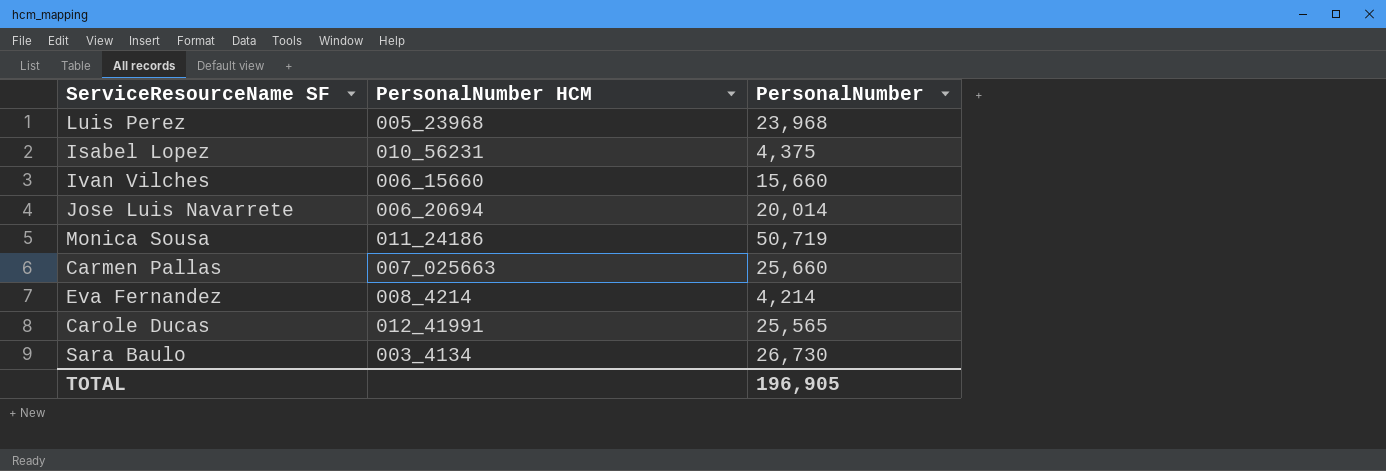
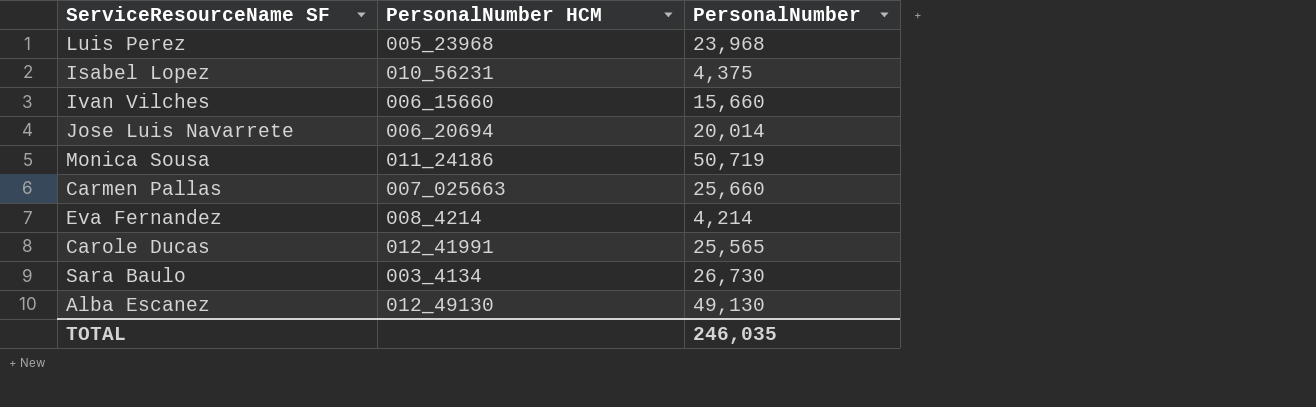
row Alba Escanez: none -> 012_49130 | 49,130
TOTAL | PersonalNumber: 196,905 -> 246,035

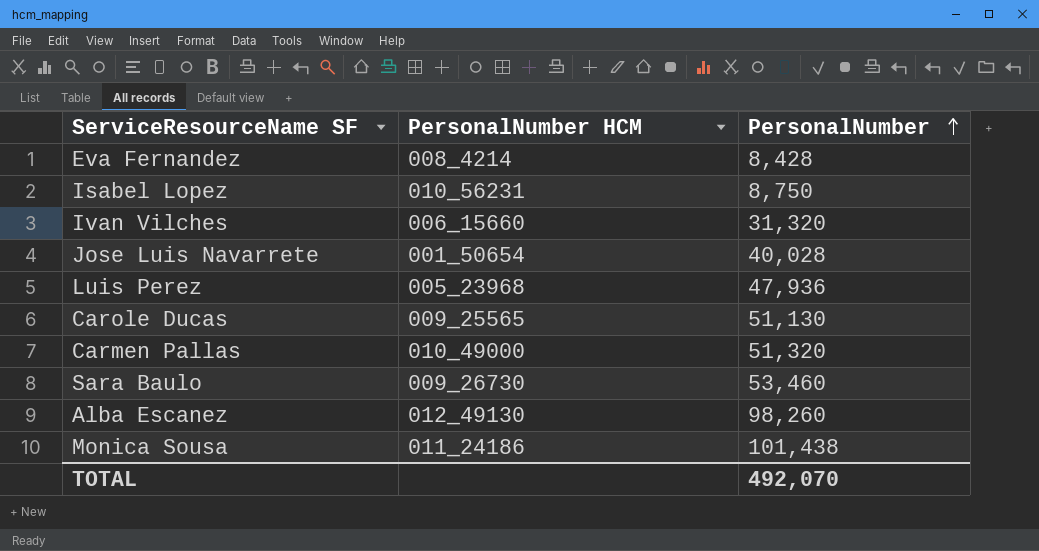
row order: none -> PersonalNumber ascending
Eva Fernandez | PersonalNumber: 4,214 -> 8,428
Isabel Lopez | PersonalNumber: 4,375 -> 8,750
Ivan Vilches | PersonalNumber: 15,660 -> 31,320
Jose Luis Navarrete | PersonalNumber HCM: 006_20694 -> 001_50654
Jose Luis Navarrete | PersonalNumber: 20,014 -> 40,028
Luis Perez | PersonalNumber: 23,968 -> 47,936
Carole Ducas | PersonalNumber HCM: 012_41991 -> 009_25565
Carole Ducas | PersonalNumber: 25,565 -> 51,130
Carmen Pallas | PersonalNumber HCM: 007_025663 -> 010_49000
Carmen Pallas | PersonalNumber: 25,660 -> 51,320
Sara Baulo | PersonalNumber HCM: 003_4134 -> 009_26730
Sara Baulo | PersonalNumber: 26,730 -> 53,460
Alba Escanez | PersonalNumber: 49,130 -> 98,260
Monica Sousa | PersonalNumber: 50,719 -> 101,438
TOTAL | PersonalNumber: 246,035 -> 492,070

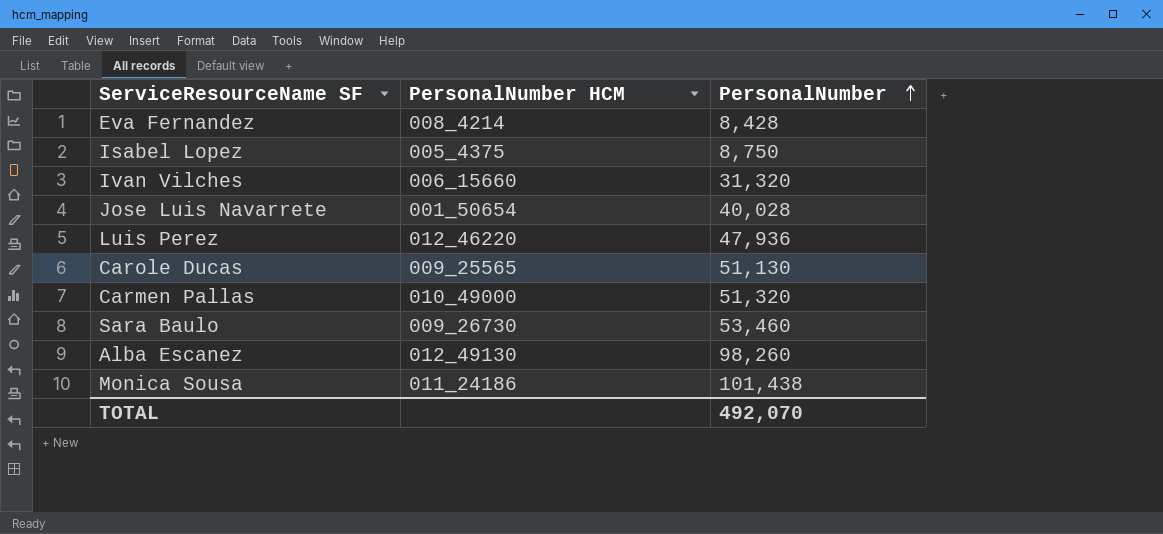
Isabel Lopez | PersonalNumber HCM: 010_56231 -> 005_4375
Luis Perez | PersonalNumber HCM: 005_23968 -> 012_46220

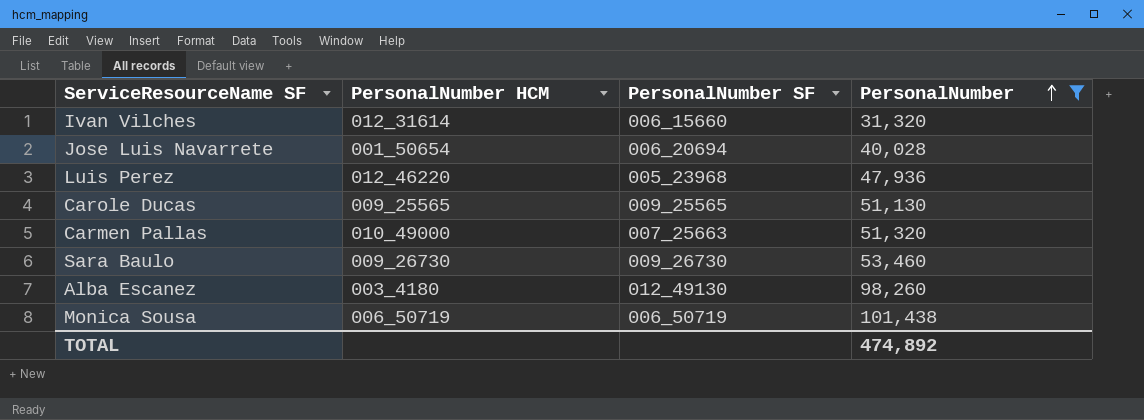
filter: none -> PersonalNumber >= 31,320
column PersonalNumber SF | position: none -> 3
Ivan Vilches | PersonalNumber HCM: 006_15660 -> 012_31614
Alba Escanez | PersonalNumber HCM: 012_49130 -> 003_4180
Monica Sousa | PersonalNumber HCM: 011_24186 -> 006_50719
TOTAL | PersonalNumber: 492,070 -> 474,892

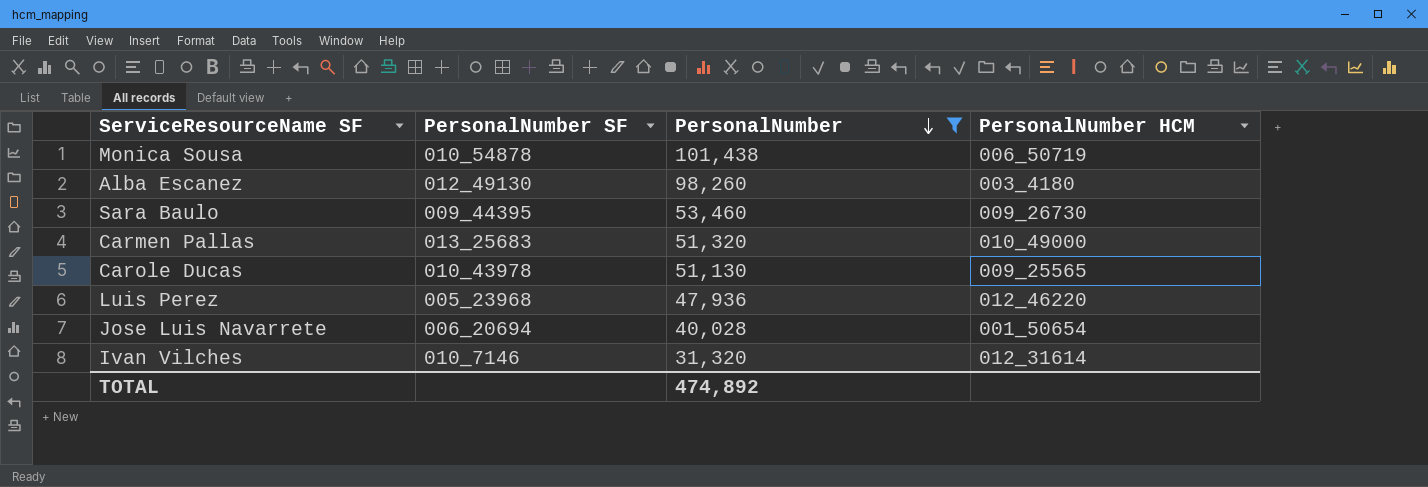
row order: PersonalNumber ascending -> PersonalNumber descending
column PersonalNumber HCM | position: 2 -> 4
Monica Sousa | PersonalNumber SF: 006_50719 -> 010_54878
Sara Baulo | PersonalNumber SF: 009_26730 -> 009_44395
Carmen Pallas | PersonalNumber SF: 007_25663 -> 013_25683
Carole Ducas | PersonalNumber SF: 009_25565 -> 010_43978
Ivan Vilches | PersonalNumber SF: 006_15660 -> 010_7146

